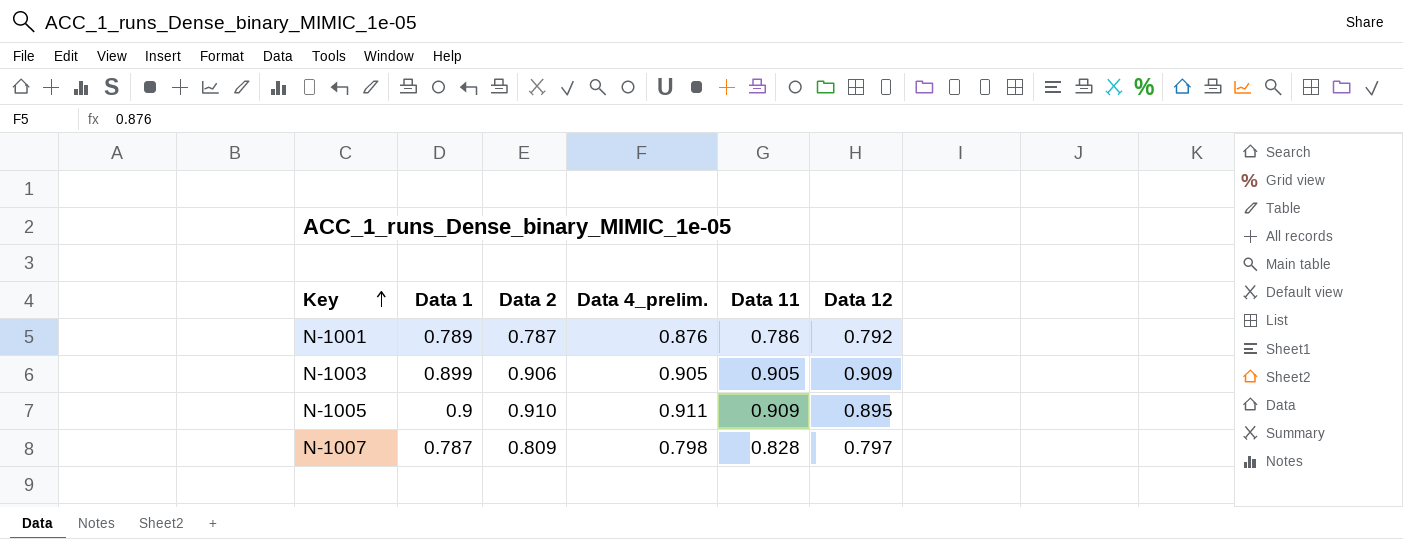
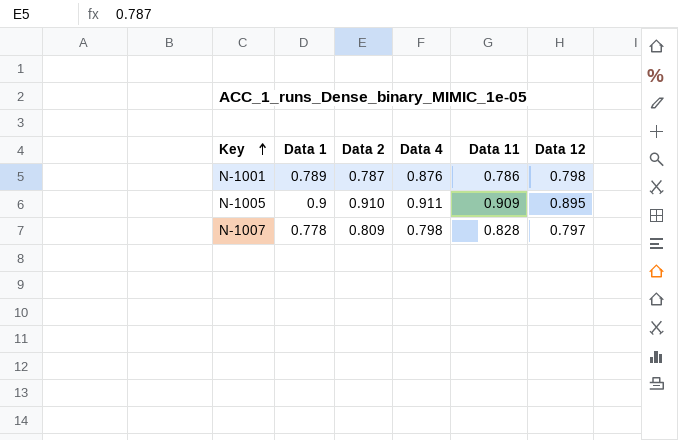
column name: Data 4_prelim. -> Data 4
row N-1003: 0.899 | 0.906 | 0.905 | 0.905 | 0.909 -> none
N-1001 | Data 12: 0.792 -> 0.798
N-1007 | Data 1: 0.787 -> 0.778

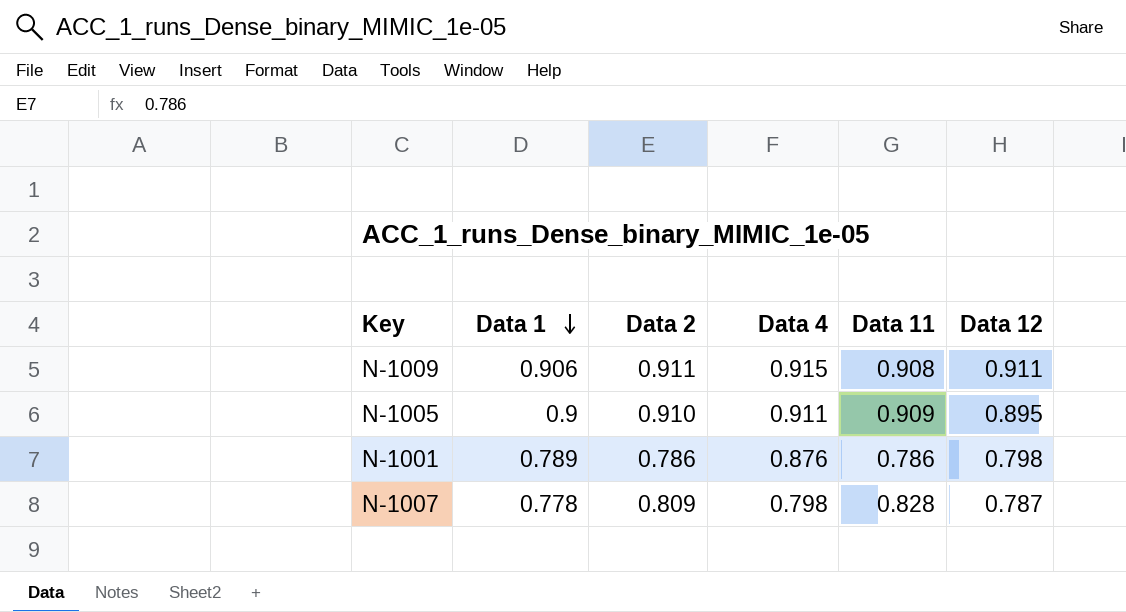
row order: Key ascending -> Data 1 descending
row N-1009: none -> 0.906 | 0.911 | 0.915 | 0.908 | 0.911
N-1001 | Data 2: 0.787 -> 0.786
N-1007 | Data 12: 0.797 -> 0.787

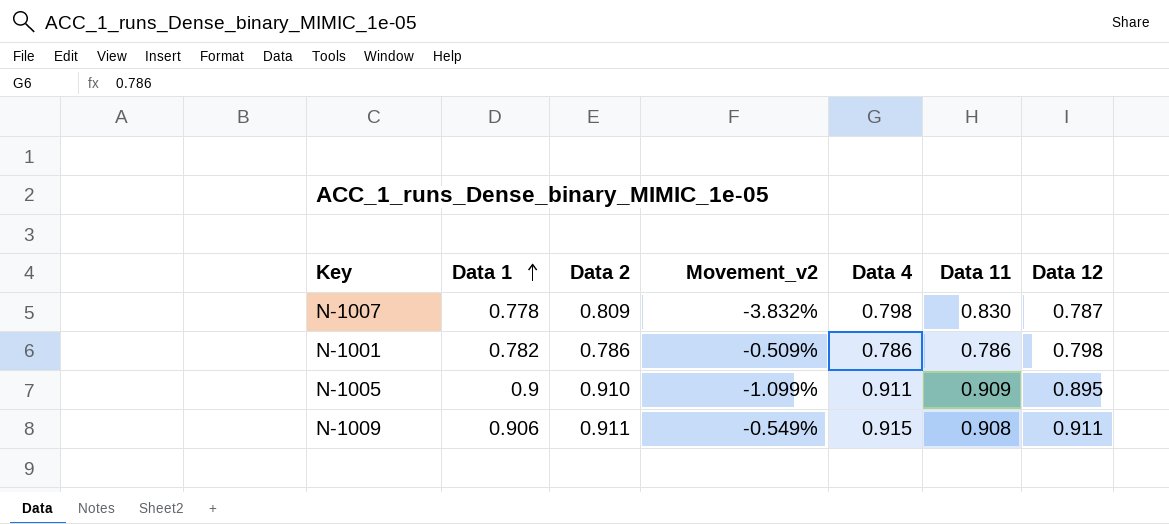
row order: Data 1 descending -> Data 1 ascending
column Movement_v2 | formula: none -> ([Data 1] - [Data 2]) / [Data 2]
N-1007 | Data 11: 0.828 -> 0.830
N-1001 | Data 1: 0.789 -> 0.782
N-1001 | Data 4: 0.876 -> 0.786

